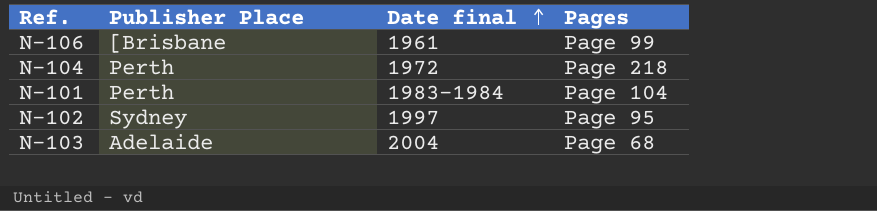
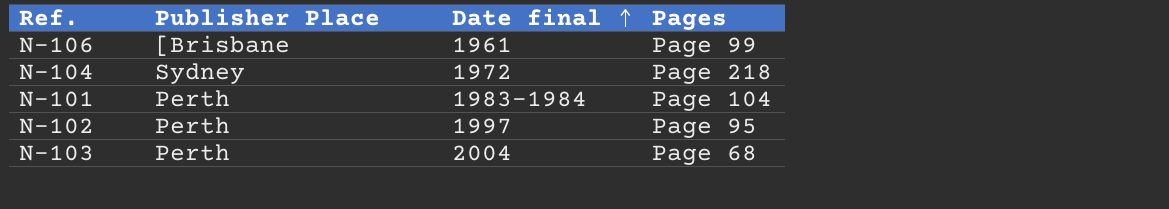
N-104 | Publisher Place: Perth -> Sydney
N-102 | Publisher Place: Sydney -> Perth
N-103 | Publisher Place: Adelaide -> Perth

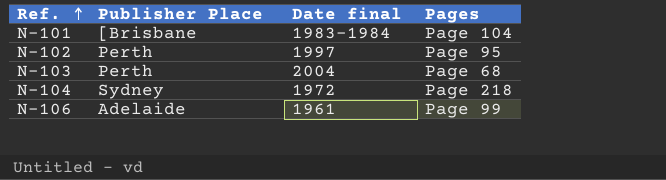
row order: Date final ascending -> Ref. ascending
N-101 | Publisher Place: Perth -> [Brisbane
N-106 | Publisher Place: [Brisbane -> Adelaide

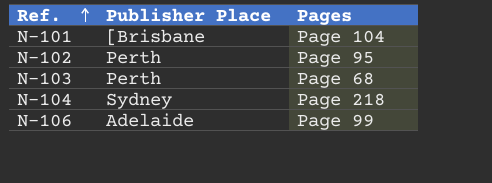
column Date final | position: 3 -> none

